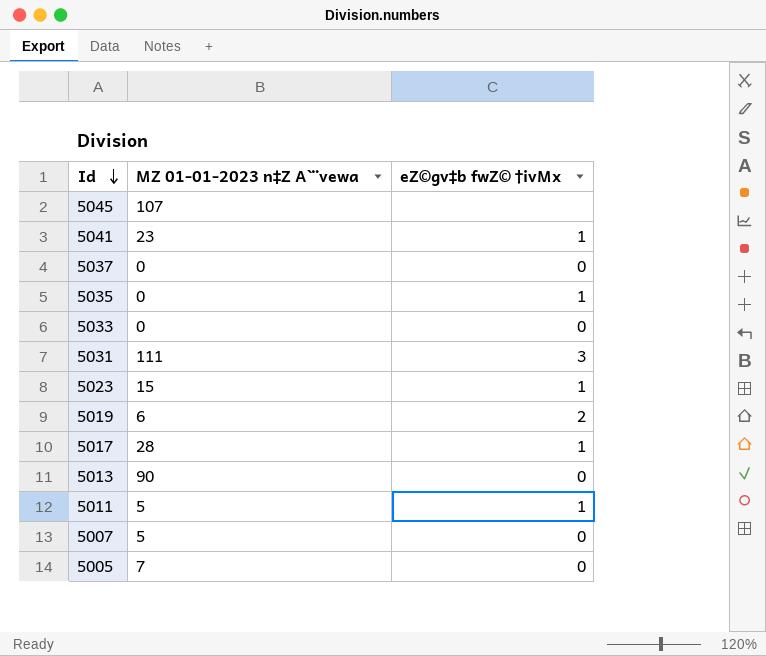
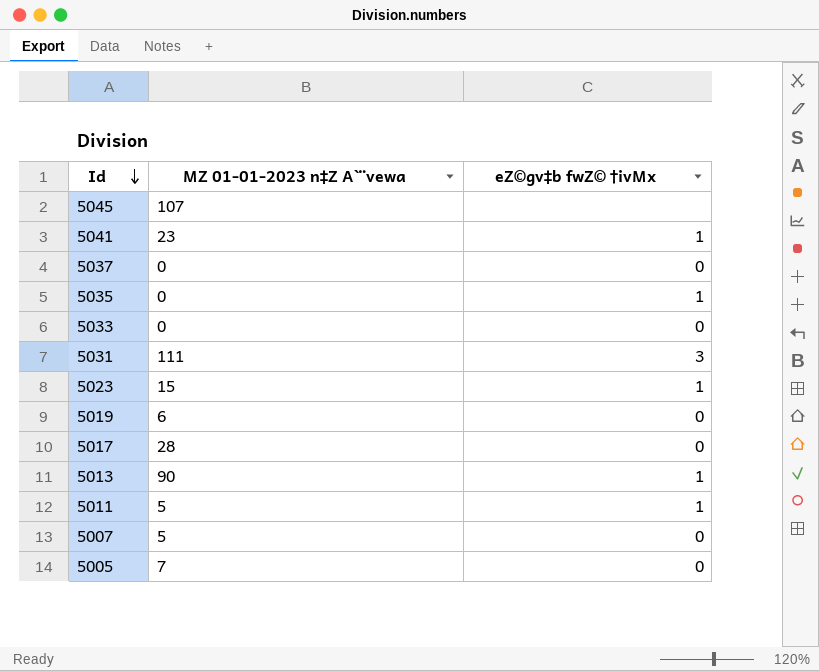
5019 | eZ©gv‡b fwZ© †ivMx: 2 -> 0
5017 | eZ©gv‡b fwZ© †ivMx: 1 -> 0
5013 | eZ©gv‡b fwZ© †ivMx: 0 -> 1

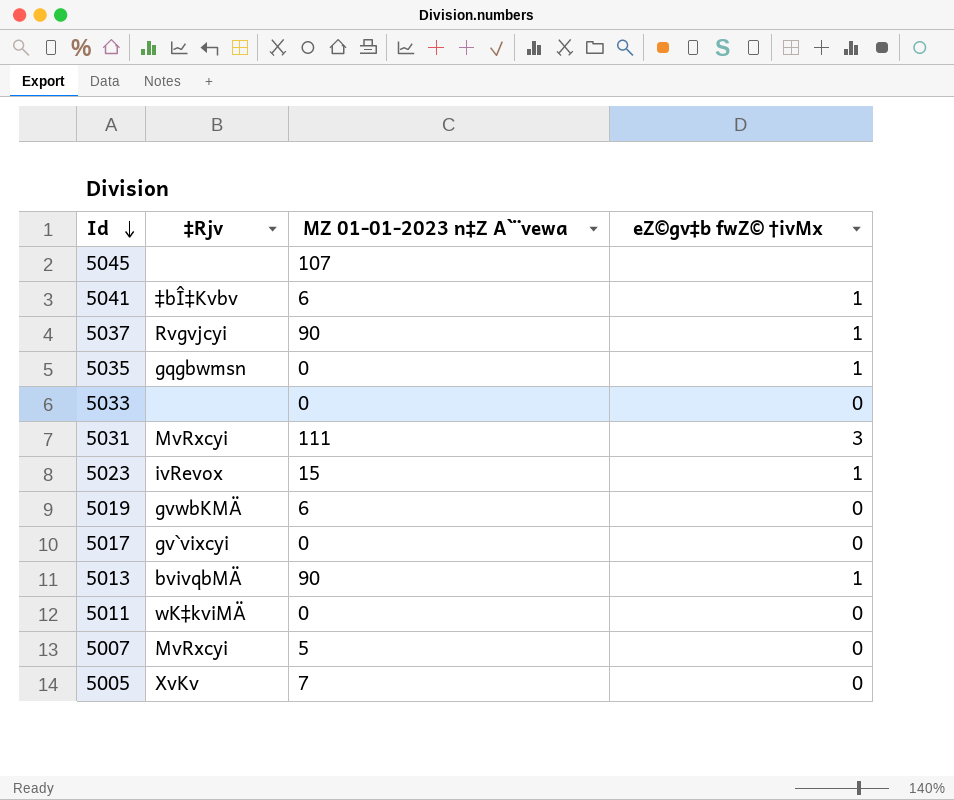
column ‡Rjv | position: none -> 2
5041 | MZ 01-01-2023 n‡Z A`¨vewa: 23 -> 6
5037 | MZ 01-01-2023 n‡Z A`¨vewa: 0 -> 90
5037 | eZ©gv‡b fwZ© †ivMx: 0 -> 1
5017 | MZ 01-01-2023 n‡Z A`¨vewa: 28 -> 0
5011 | MZ 01-01-2023 n‡Z A`¨vewa: 5 -> 0
5011 | eZ©gv‡b fwZ© †ivMx: 1 -> 0

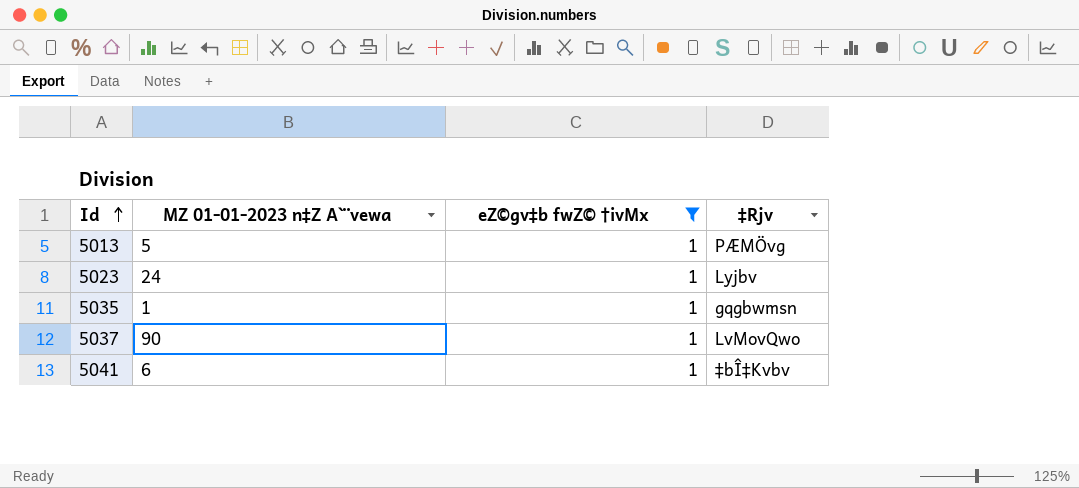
filter: none -> eZ©gv‡b fwZ© †ivMx = 1
row order: Id descending -> Id ascending
column ‡Rjv | position: 2 -> 4
5013 | MZ 01-01-2023 n‡Z A`¨vewa: 90 -> 5
5013 | ‡Rjv: bvivqbMÄ -> PÆMÖvg
5023 | MZ 01-01-2023 n‡Z A`¨vewa: 15 -> 24
5023 | ‡Rjv: ivRevox -> Lyjbv
5035 | MZ 01-01-2023 n‡Z A`¨vewa: 0 -> 1
5037 | ‡Rjv: Rvgvjcyi -> LvMovQwo

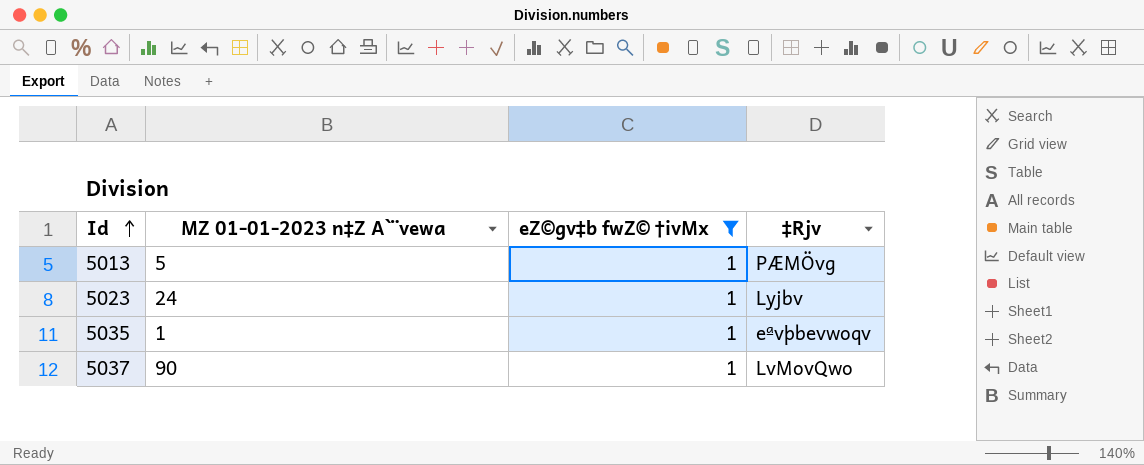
row 5041: 6 | 1 | ‡bÎ‡Kvbv -> none
5035 | ‡Rjv: gqgbwmsn -> eªvþbevwoqv

